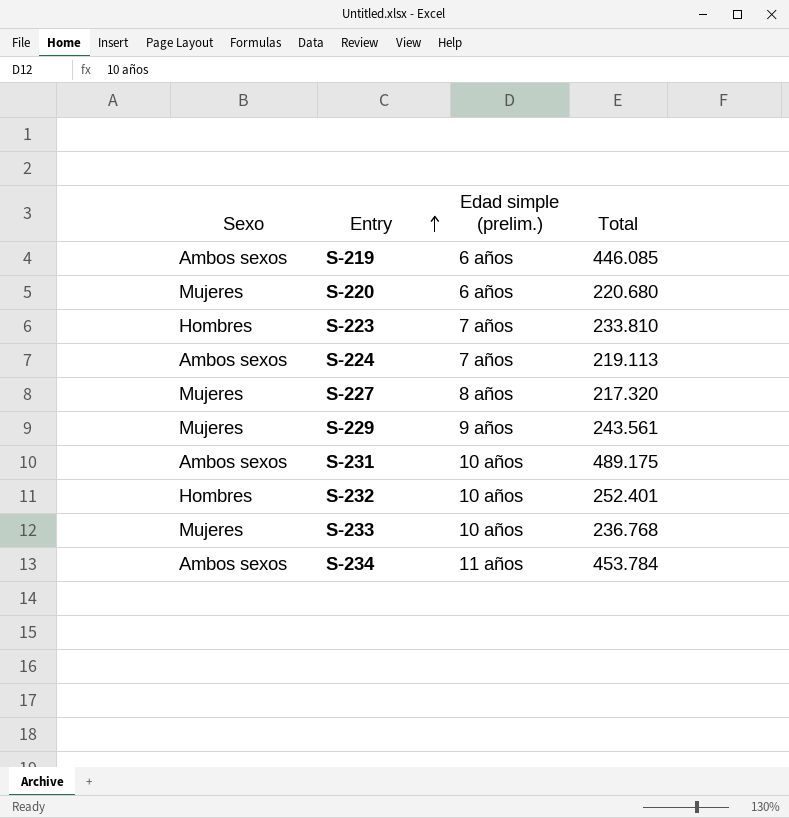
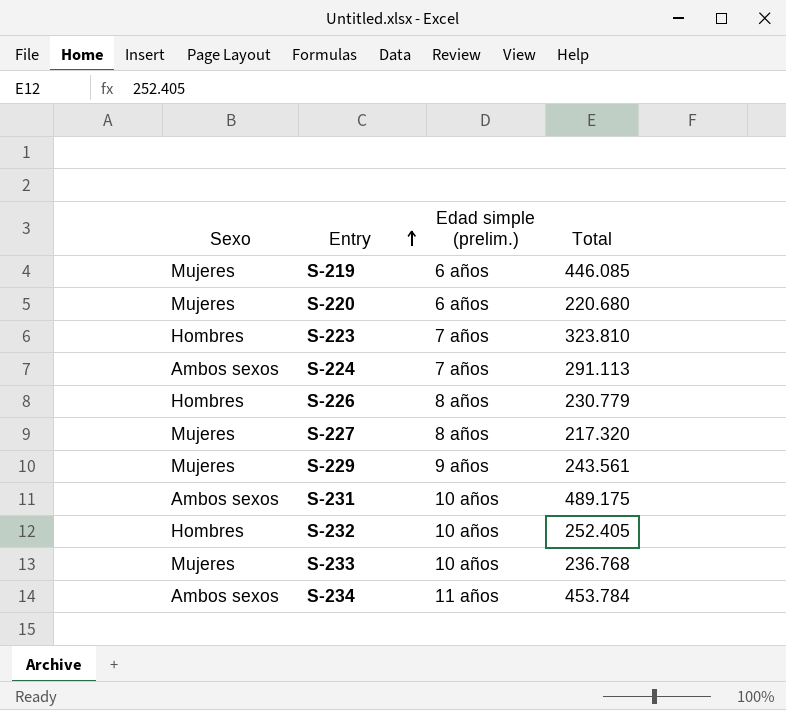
S-219 | Sexo: Ambos sexos -> Mujeres
S-223 | Total: 233.810 -> 323.810
S-224 | Total: 219.113 -> 291.113
row S-226: none -> Hombres | 8 años | 230.779
S-232 | Total: 252.401 -> 252.405

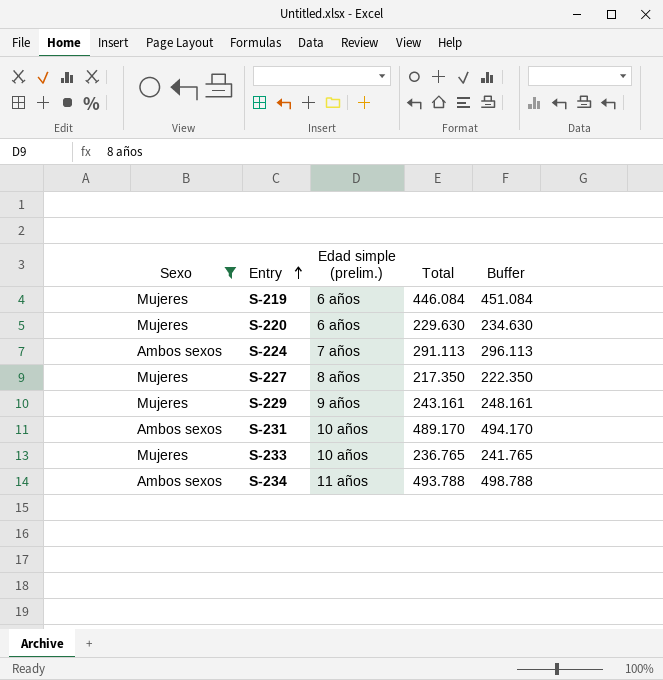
filter: none -> Sexo != Hombres
column Buffer | formula: none -> [Total] + 5
S-219 | Total: 446.085 -> 446.084
S-220 | Total: 220.680 -> 229.630
S-227 | Total: 217.320 -> 217.350
S-229 | Total: 243.561 -> 243.161
S-231 | Total: 489.175 -> 489.170
S-233 | Total: 236.768 -> 236.765
S-234 | Total: 453.784 -> 493.788

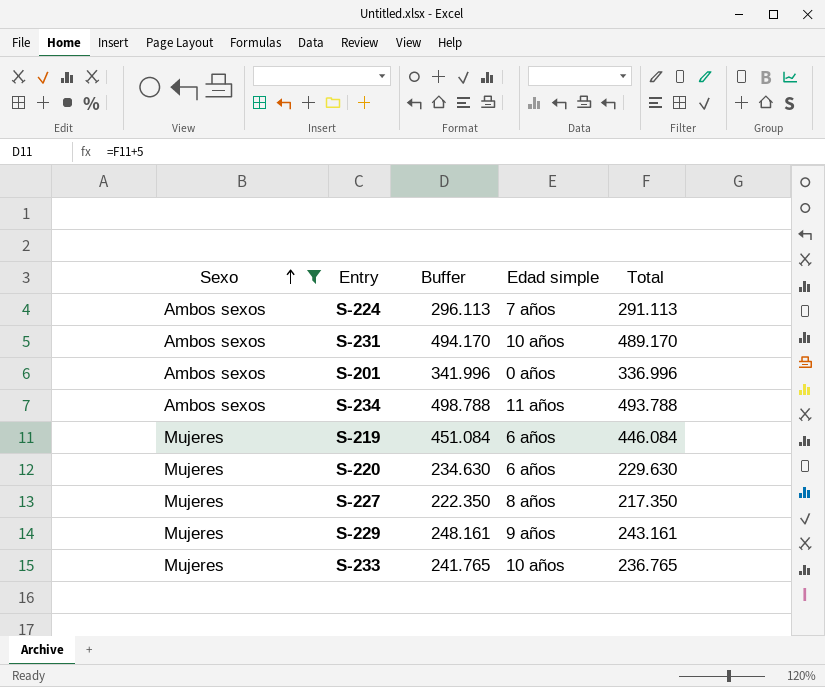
row order: Entry ascending -> Sexo ascending
column Buffer | position: 5 -> 3
column name: Edad simple (prelim.) -> Edad simple
row S-201: none -> Ambos sexos | 341.996 | 0 años | 336.996

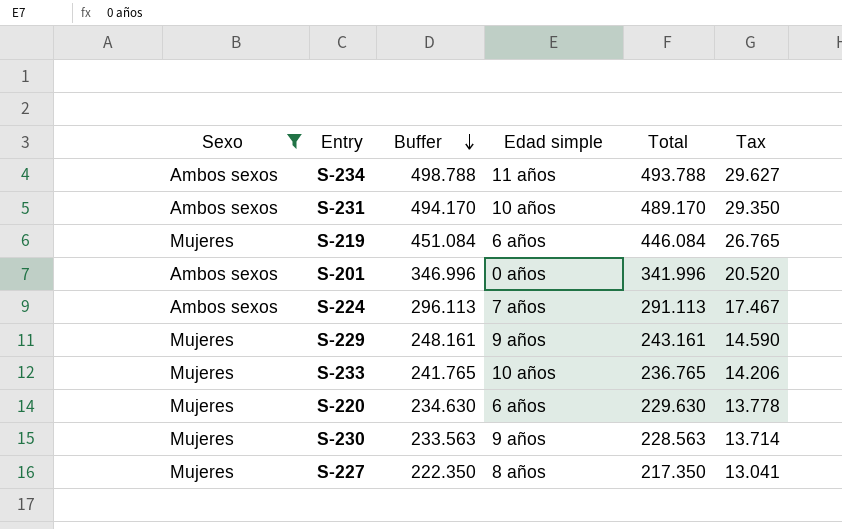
row order: Sexo ascending -> Buffer descending
column Tax | formula: none -> [Total] * 0.06
S-201 | Buffer: 341.996 -> 346.996
S-201 | Total: 336.996 -> 341.996
row S-230: none -> Mujeres | 233.563 | 9 años | 228.563 | 13.714

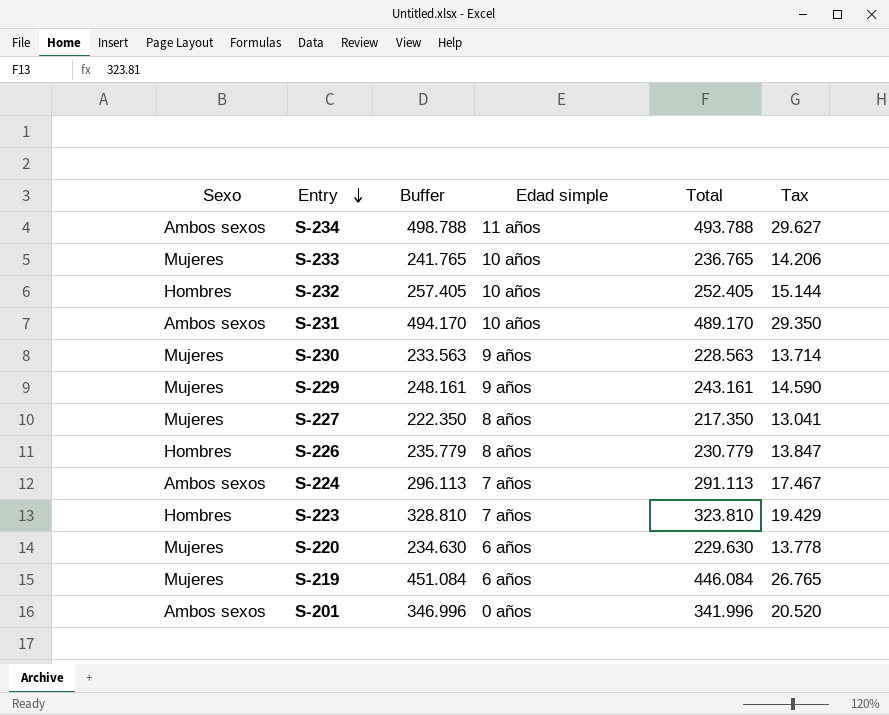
filter: Sexo != Hombres -> none
row order: Buffer descending -> Entry descending

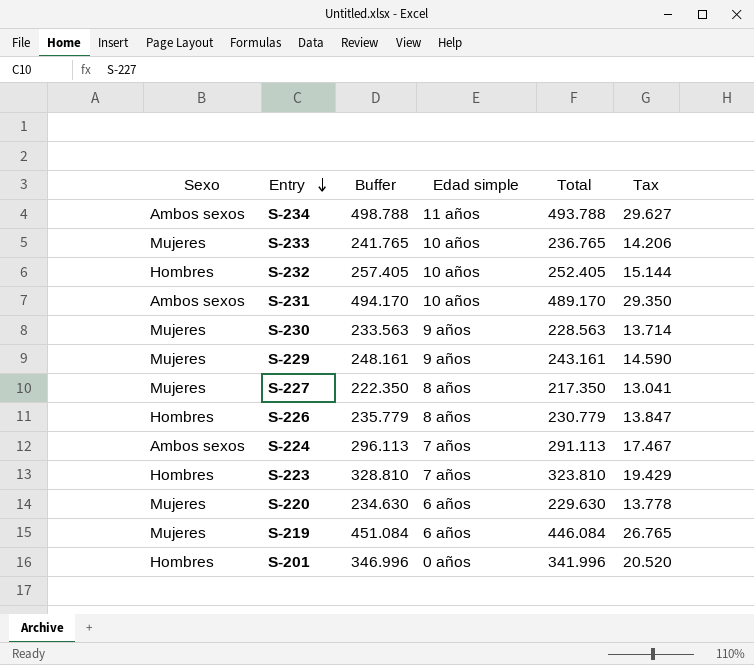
S-201 | Sexo: Ambos sexos -> Hombres

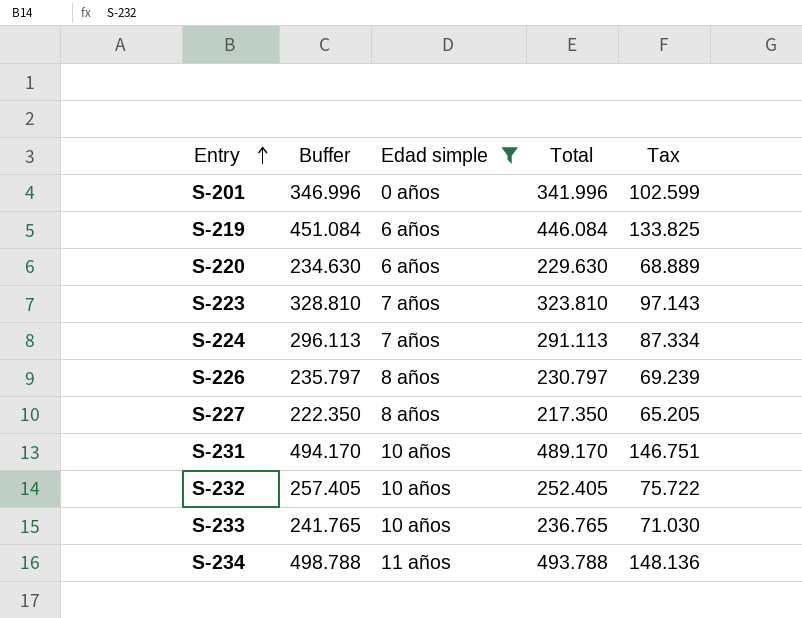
filter: none -> Edad simple != 9 años
row order: Entry descending -> Entry ascending
column Sexo | position: 1 -> none
column Tax | formula: [Total] * 0.06 -> [Total] * 0.3
S-226 | Buffer: 235.779 -> 235.797
S-226 | Total: 230.779 -> 230.797

